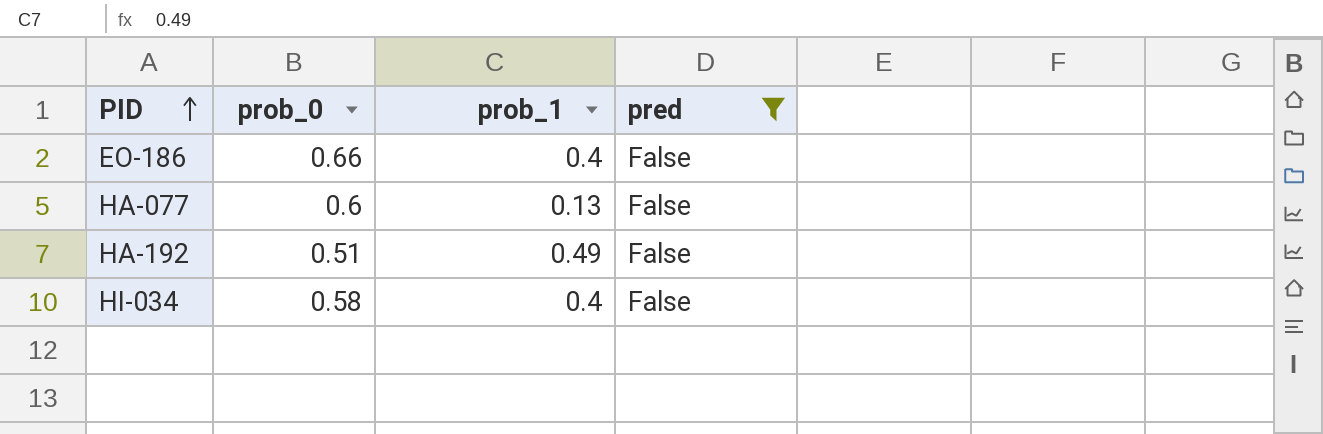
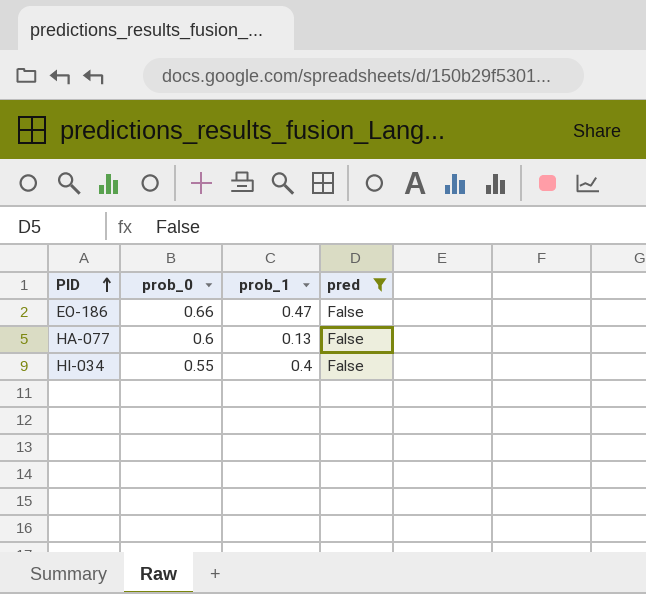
row HA-192: 0.51 | 0.49 | False -> none
EO-186 | prob_1: 0.4 -> 0.47
HI-034 | prob_0: 0.58 -> 0.55

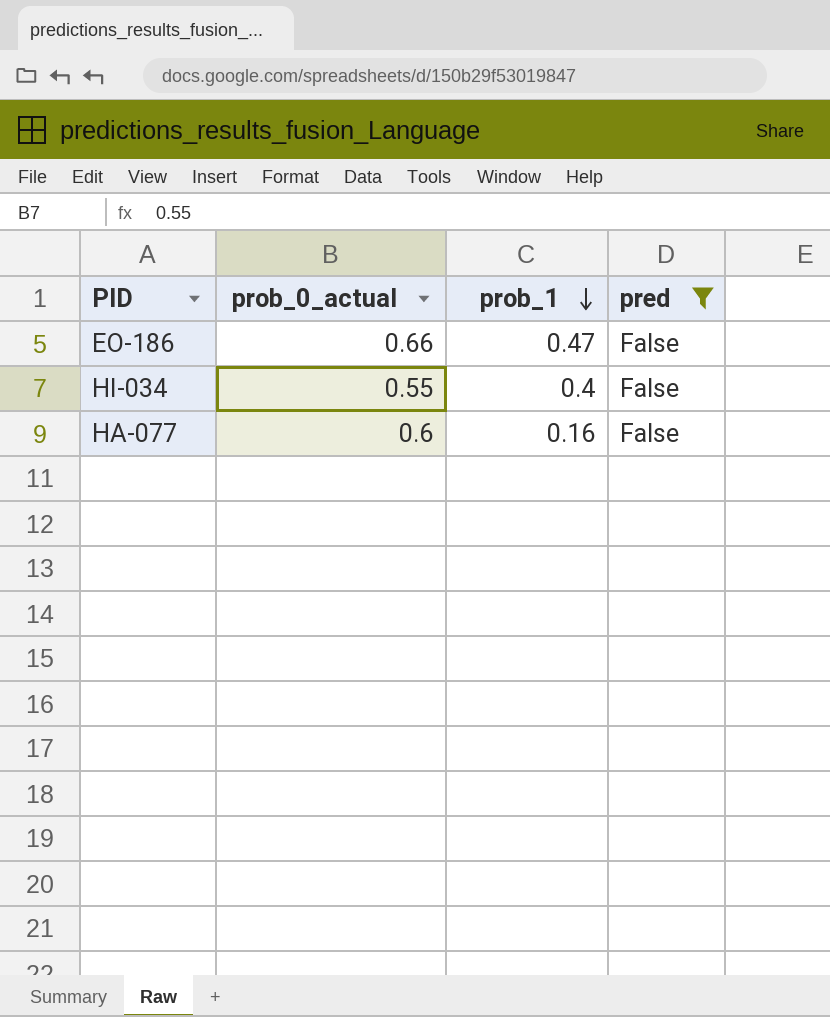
row order: PID ascending -> prob_1 descending
column name: prob_0 -> prob_0_actual
HA-077 | prob_1: 0.13 -> 0.16

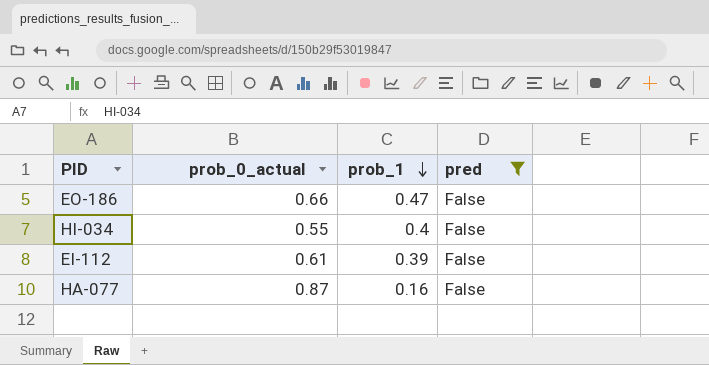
row EI-112: none -> 0.61 | 0.39 | False
HA-077 | prob_0_actual: 0.6 -> 0.87

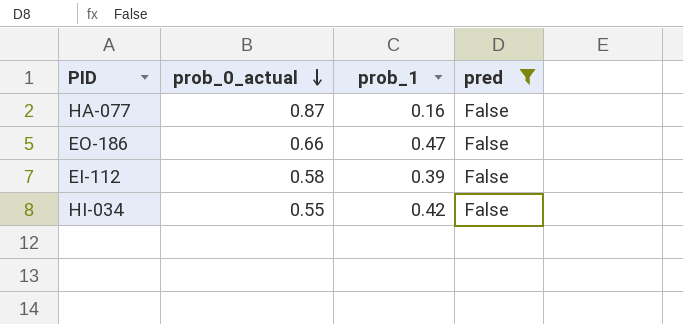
row order: prob_1 descending -> prob_0_actual descending
EI-112 | prob_0_actual: 0.61 -> 0.58
HI-034 | prob_1: 0.4 -> 0.42

